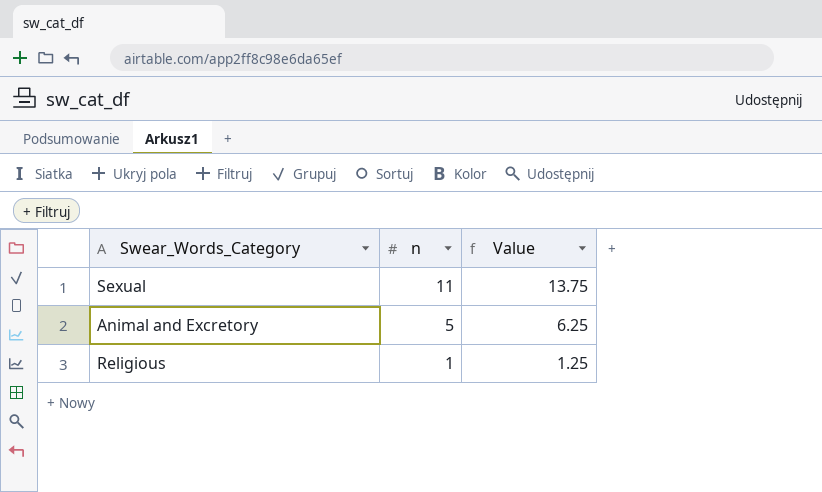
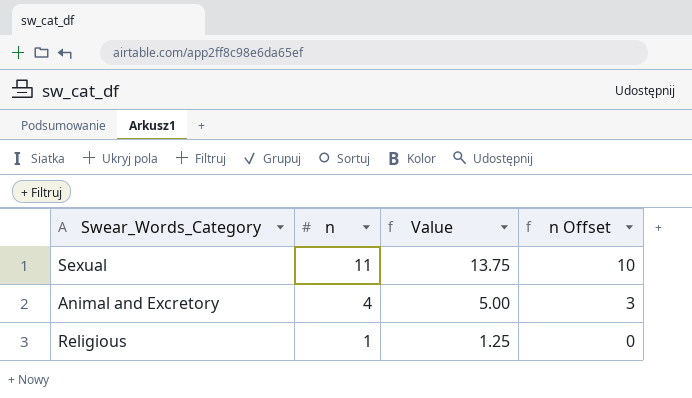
column n Offset | formula: none -> [n] - 1
Animal and Excretory | n: 5 -> 4
Animal and Excretory | Value: 6.25 -> 5.00

